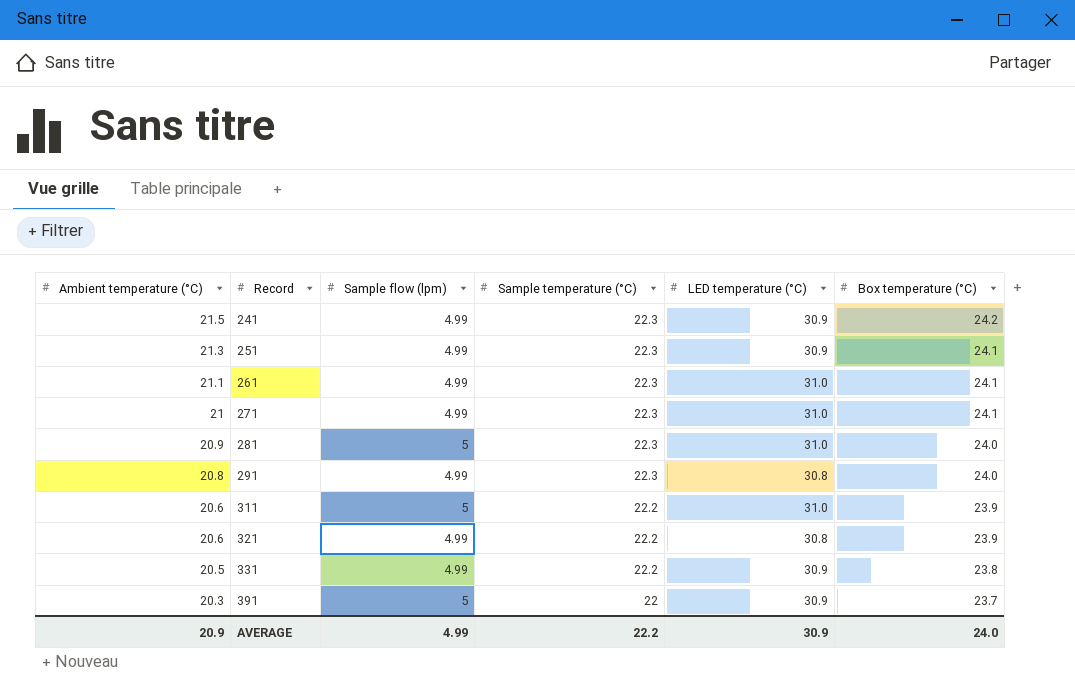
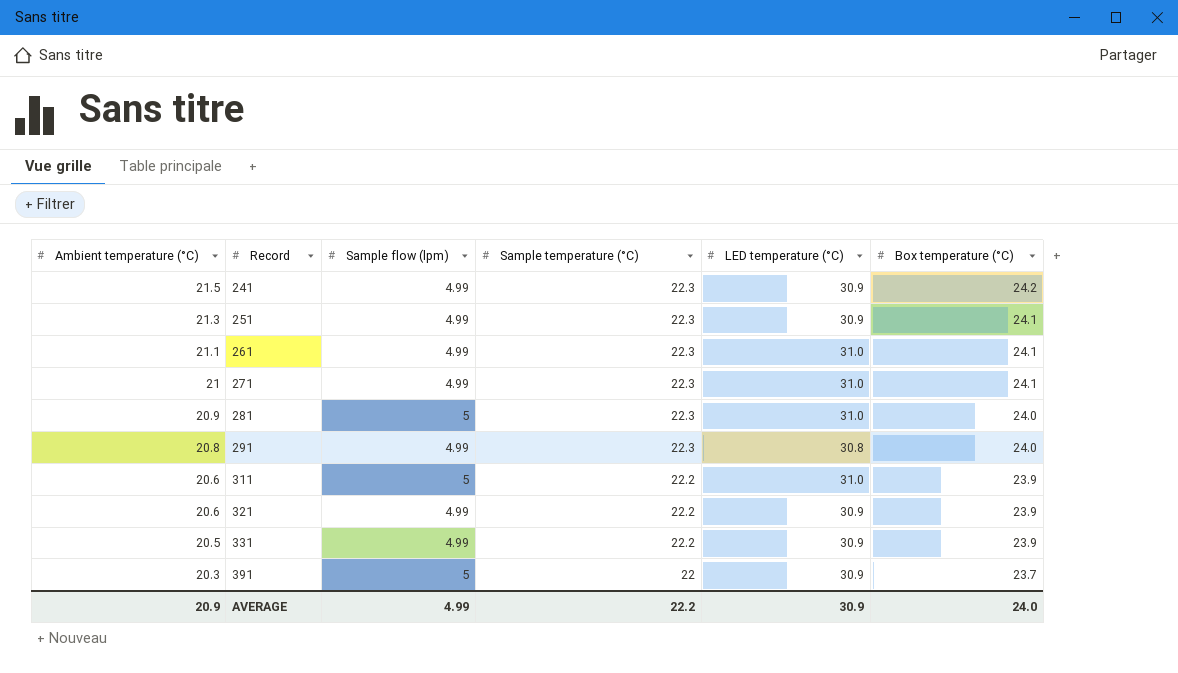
321 | LED temperature (°C): 30.8 -> 30.9
331 | Box temperature (°C): 23.8 -> 23.9

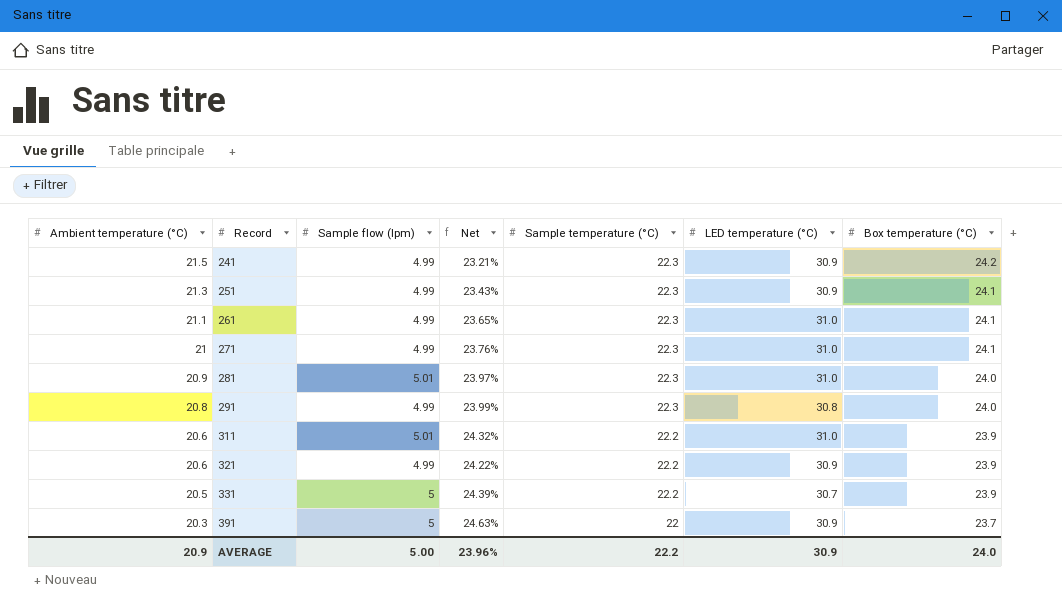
column Net | formula: none -> [Sample flow (lpm)] / [Ambient temperature (°C)]
281 | Sample flow (lpm): 5 -> 5.01
311 | Sample flow (lpm): 5 -> 5.01
331 | Sample flow (lpm): 4.99 -> 5
331 | LED temperature (°C): 30.9 -> 30.7
AVERAGE | Sample flow (lpm): 4.99 -> 5.00

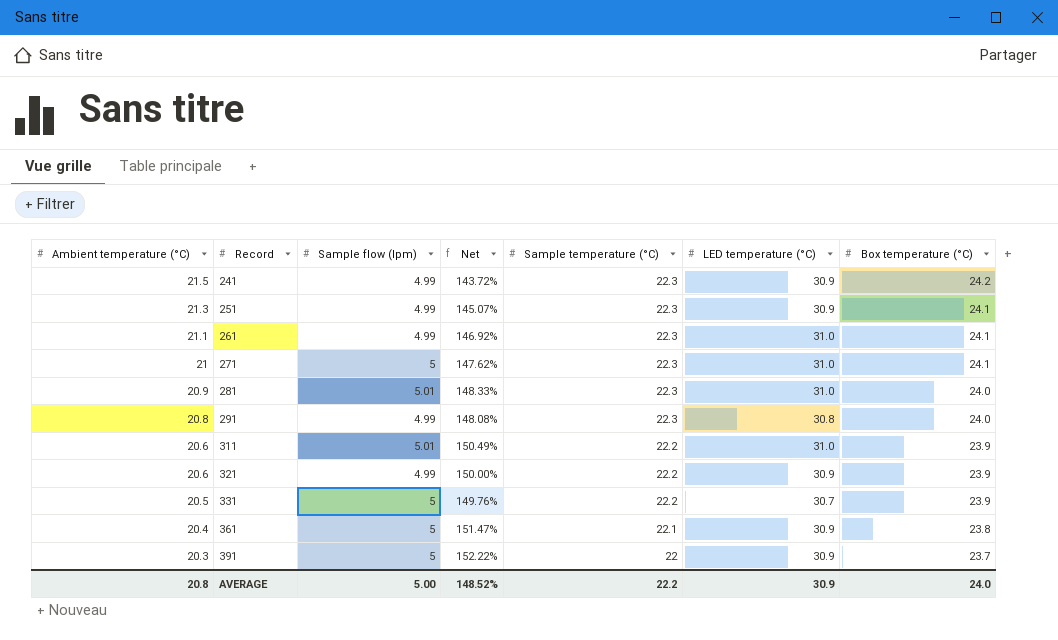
column Net | formula: [Sample flow (lpm)] / [Ambient temperature (°C)] -> [LED temperature (°C)] / [Ambient temperature (°C)]
271 | Sample flow (lpm): 4.99 -> 5
row 361: none -> 20.4 | 5 | 151.47% | 22.1 | 30.9 | 23.8
AVERAGE | Ambient temperature (°C): 20.9 -> 20.8
AVERAGE | Net: 23.96% -> 148.52%

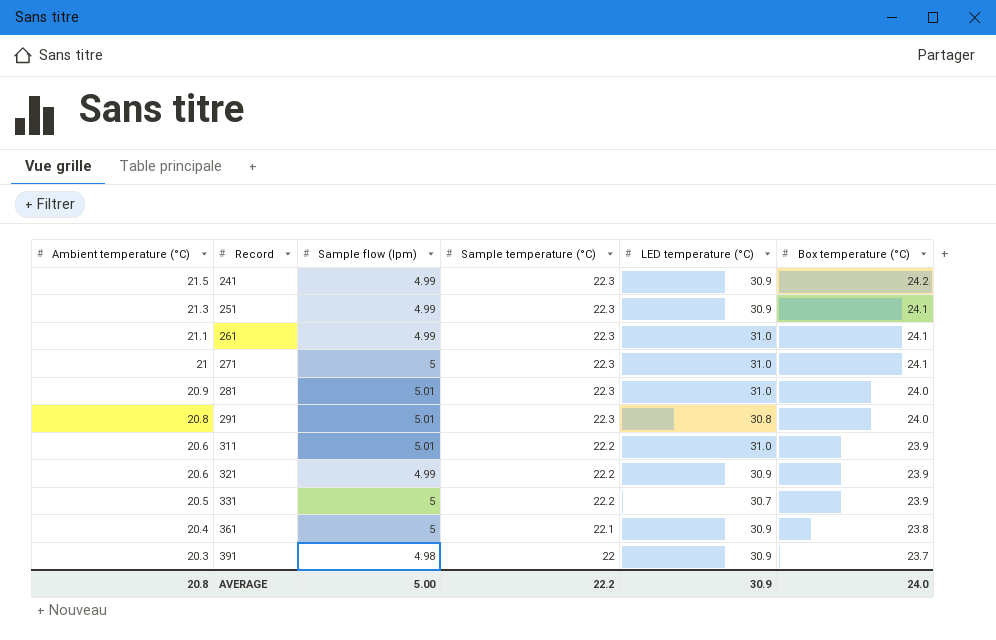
column Net | formula: [LED temperature (°C)] / [Ambient temperature (°C)] -> none
291 | Sample flow (lpm): 4.99 -> 5.01
391 | Sample flow (lpm): 5 -> 4.98

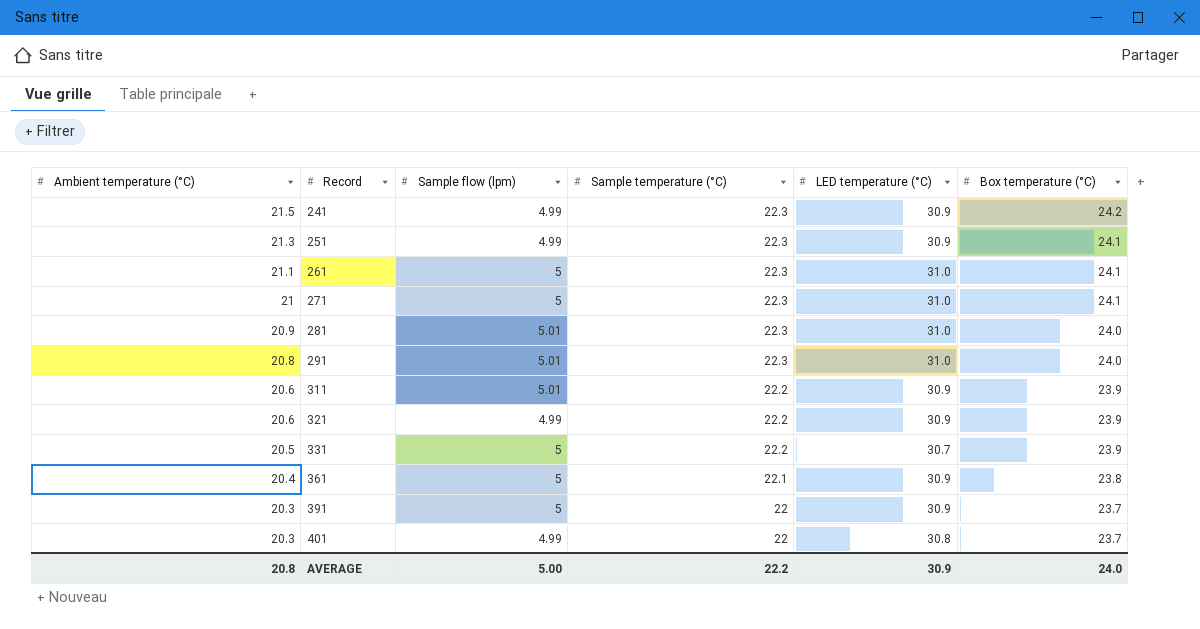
261 | Sample flow (lpm): 4.99 -> 5
291 | LED temperature (°C): 30.8 -> 31.0
311 | LED temperature (°C): 31.0 -> 30.9
391 | Sample flow (lpm): 4.98 -> 5
row 401: none -> 20.3 | 4.99 | 22 | 30.8 | 23.7

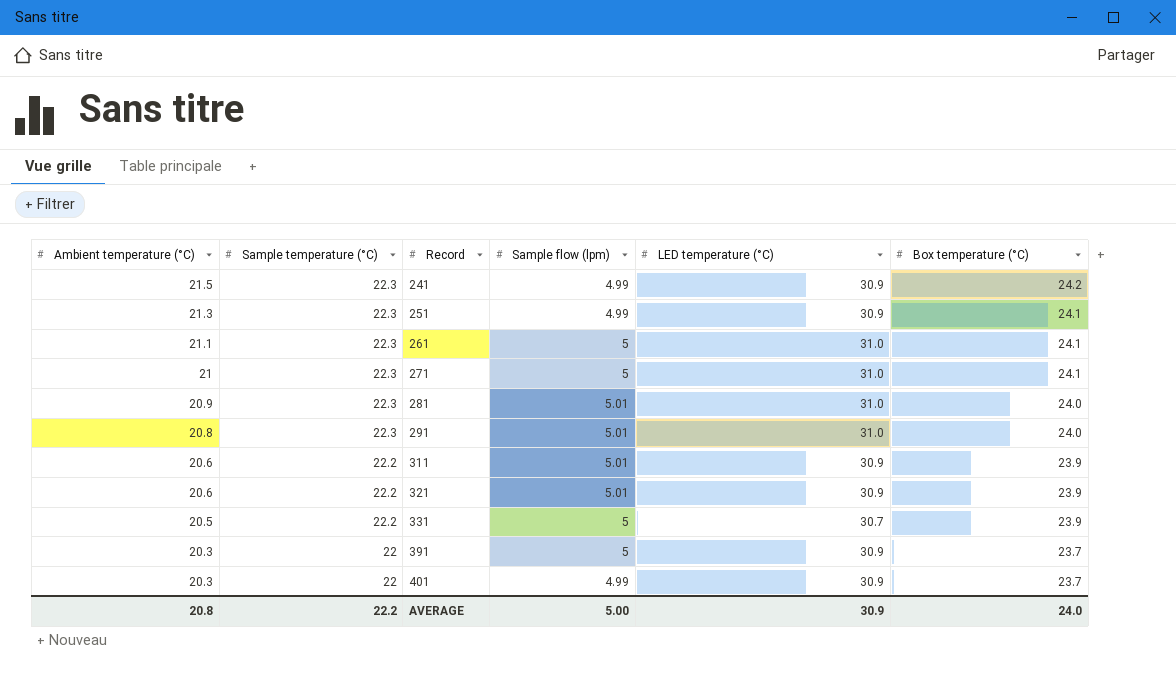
column Sample temperature (°C) | position: 4 -> 2
row 361: 20.4 | 5 | 22.1 | 30.9 | 23.8 -> none
321 | Sample flow (lpm): 4.99 -> 5.01
401 | LED temperature (°C): 30.8 -> 30.9

